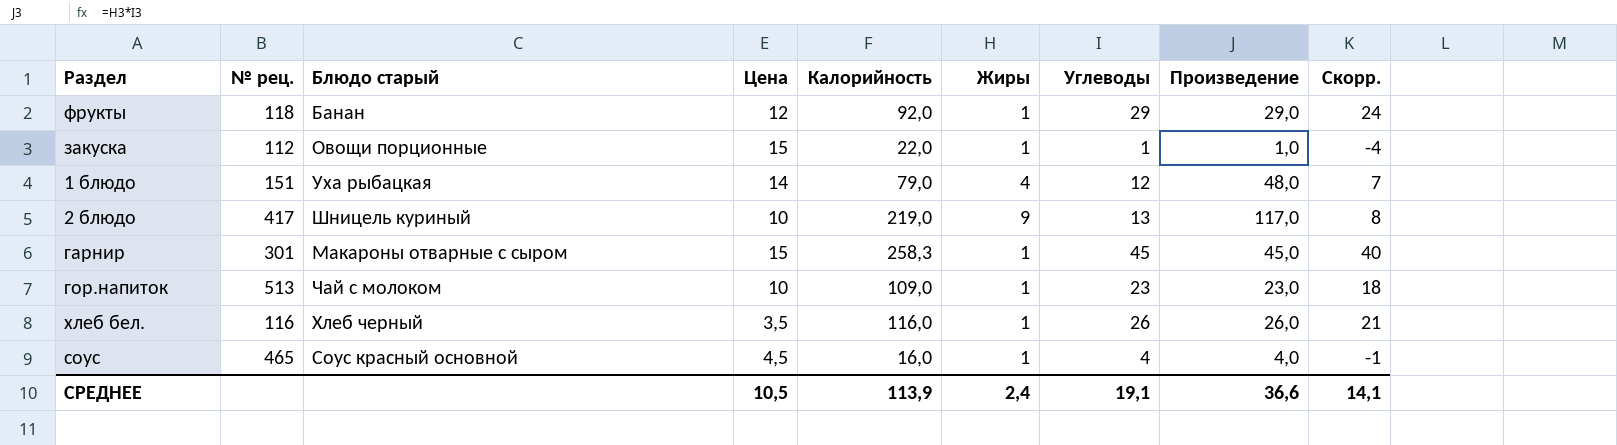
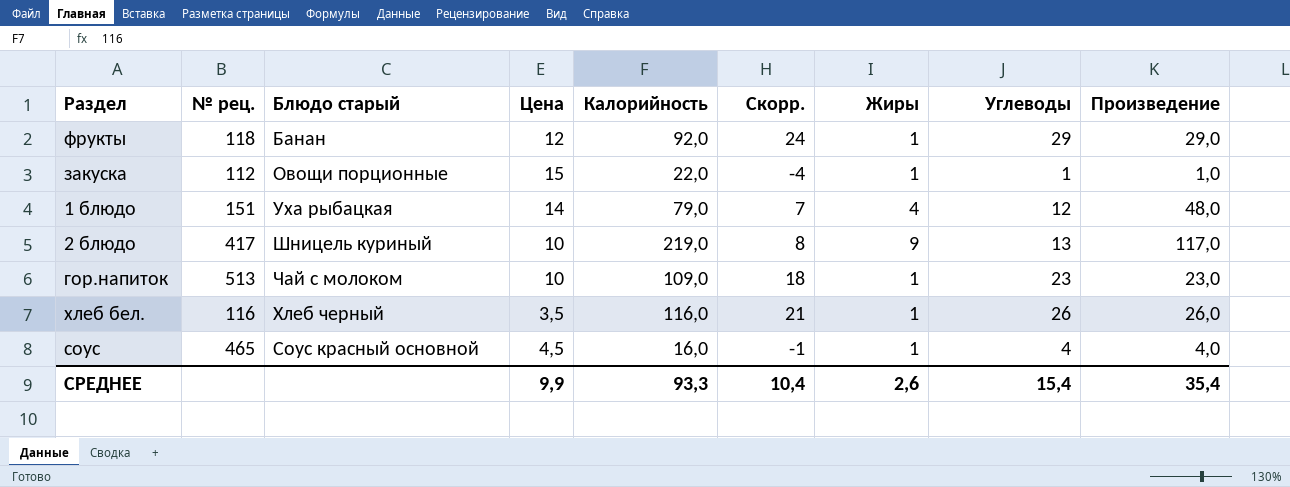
column Скорр. | position: 9 -> 6
row гарнир: 301 | Макароны отварные с сыром | 15 | 258,3 | 1 | 45 | 45,0 | 40 -> none
СРЕДНЕЕ | Цена: 10,5 -> 9,9
СРЕДНЕЕ | Калорийность: 113,9 -> 93,3
СРЕДНЕЕ | Скорр.: 14,1 -> 10,4
СРЕДНЕЕ | Жиры: 2,4 -> 2,6
СРЕДНЕЕ | Углеводы: 19,1 -> 15,4
СРЕДНЕЕ | Произведение: 36,6 -> 35,4

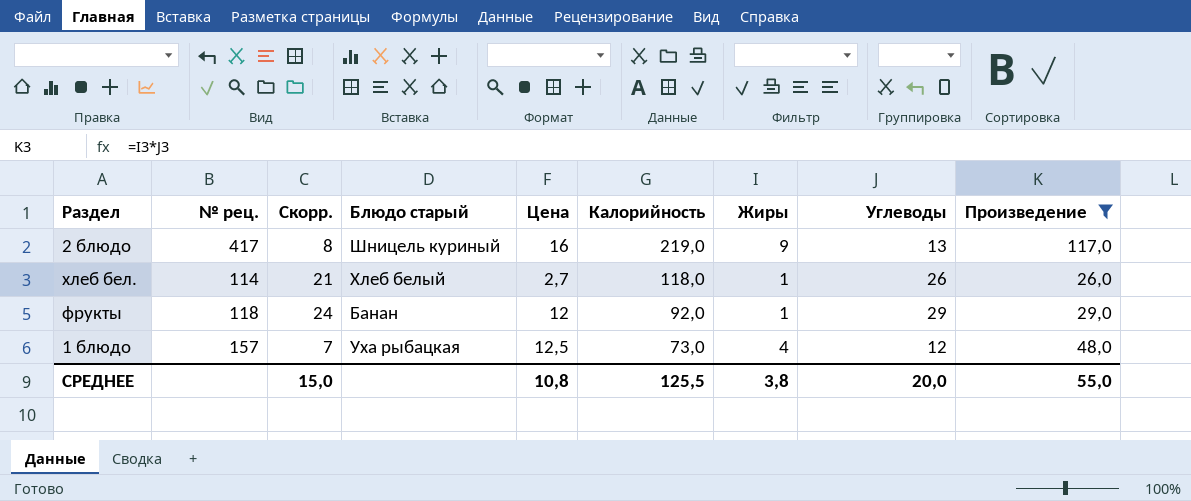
filter: none -> Произведение >= 26,0
row order: none -> Калорийность descending
column Скорр. | position: 6 -> 3
2 блюдо | Цена: 10 -> 16
хлеб бел. | № рец.: 116 -> 114
хлеб бел. | Блюдо старый: Хлеб черный -> Хлеб белый
хлеб бел. | Цена: 3,5 -> 2,7
хлеб бел. | Калорийность: 116,0 -> 118,0
1 блюдо | № рец.: 151 -> 157
1 блюдо | Цена: 14 -> 12,5
1 блюдо | Калорийность: 79,0 -> 73,0
СРЕДНЕЕ | Скорр.: 10,4 -> 15,0
СРЕДНЕЕ | Цена: 9,9 -> 10,8
СРЕДНЕЕ | Калорийность: 93,3 -> 125,5
СРЕДНЕЕ | Жиры: 2,6 -> 3,8
СРЕДНЕЕ | Углеводы: 15,4 -> 20,0
СРЕДНЕЕ | Произведение: 35,4 -> 55,0

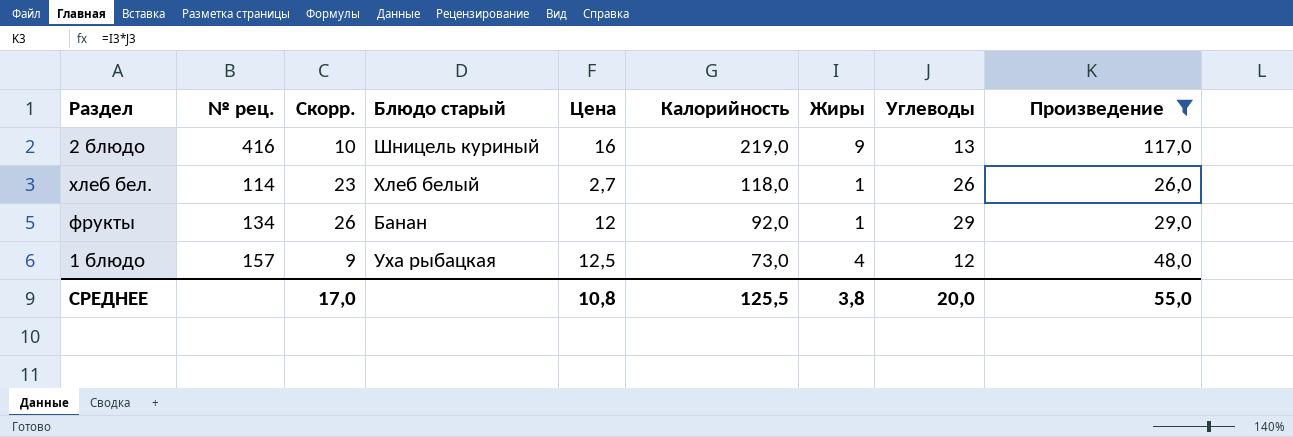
column Скорр. | formula: [Углеводы] - 5 -> [Углеводы] - 3
2 блюдо | № рец.: 417 -> 416
фрукты | № рец.: 118 -> 134
СРЕДНЕЕ | Скорр.: 15,0 -> 17,0

